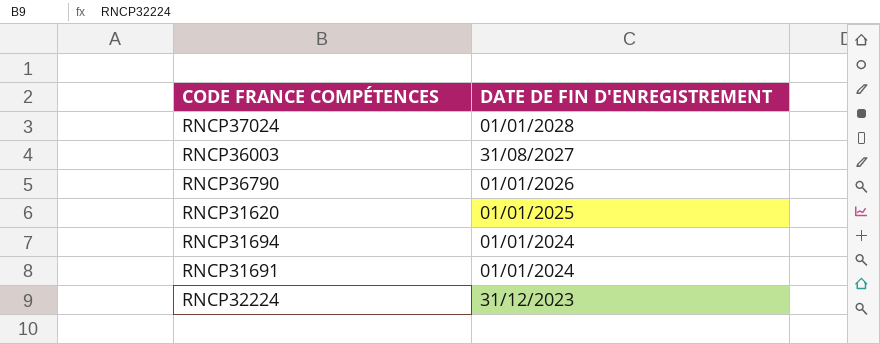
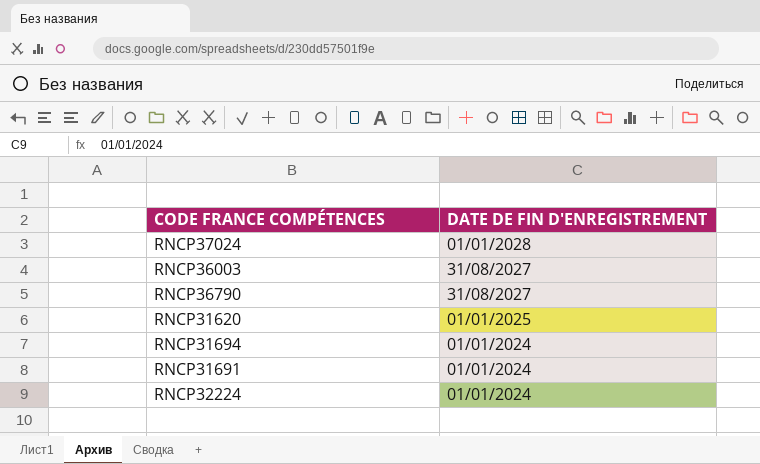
RNCP36790 | DATE DE FIN D'ENREGISTREMENT: 01/01/2026 -> 31/08/2027
RNCP32224 | DATE DE FIN D'ENREGISTREMENT: 31/12/2023 -> 01/01/2024

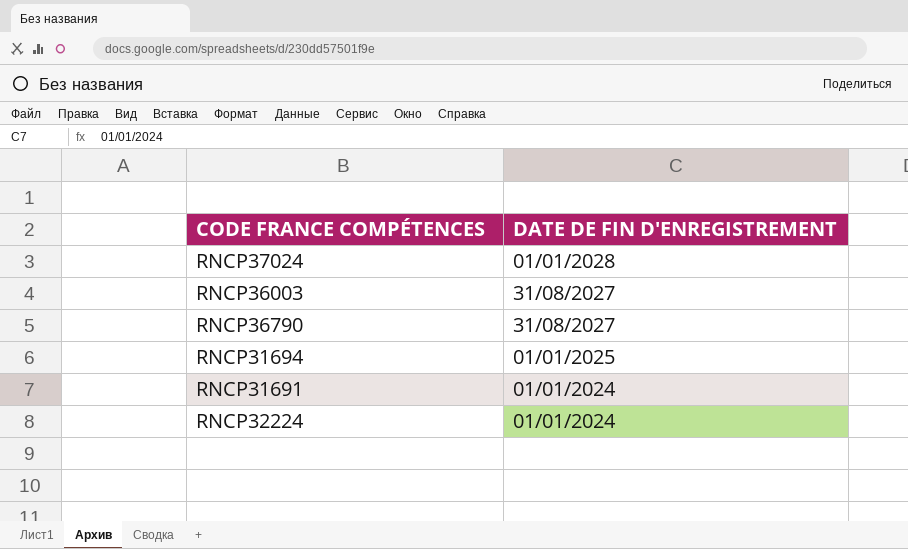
row RNCP31620: 01/01/2025 -> none
RNCP31694 | DATE DE FIN D'ENREGISTREMENT: 01/01/2024 -> 01/01/2025

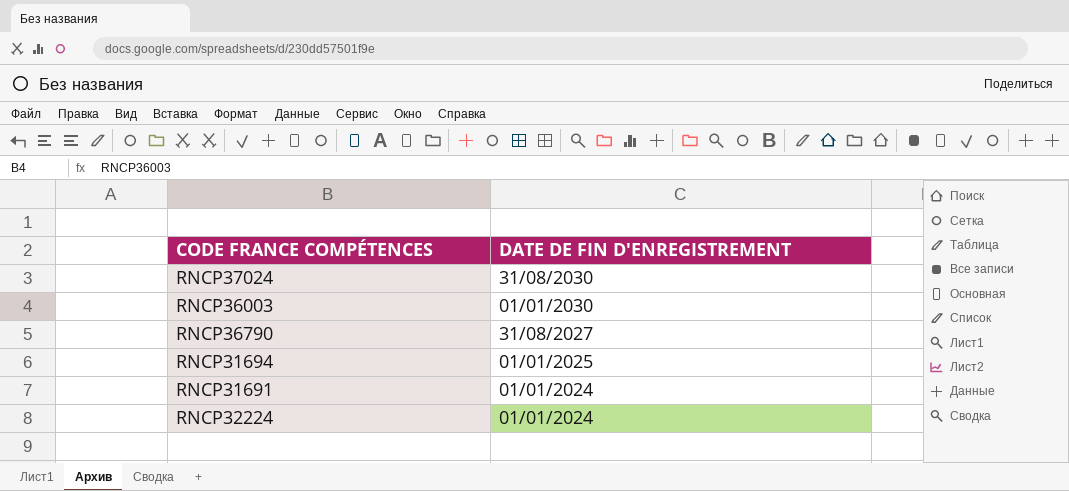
RNCP37024 | DATE DE FIN D'ENREGISTREMENT: 01/01/2028 -> 31/08/2030
RNCP36003 | DATE DE FIN D'ENREGISTREMENT: 31/08/2027 -> 01/01/2030

